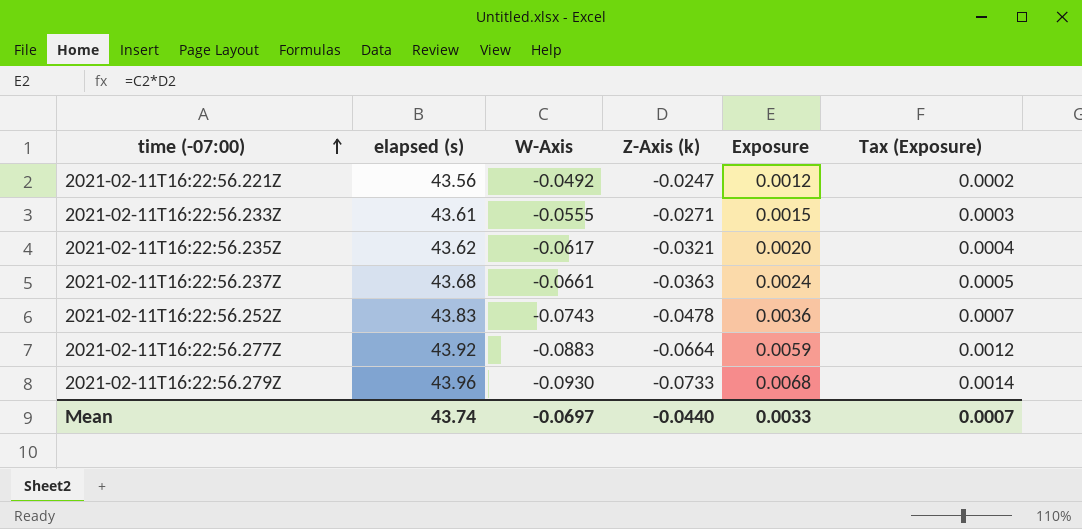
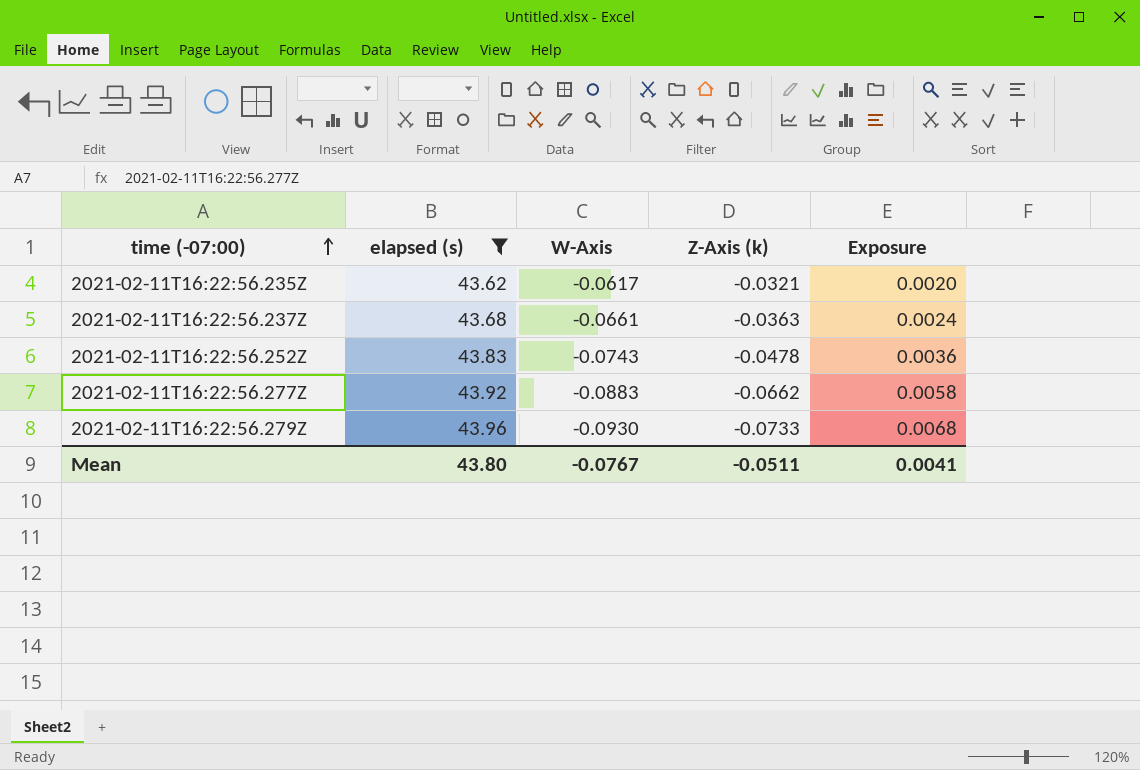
filter: none -> elapsed (s) >= 43.62
column Tax (Exposure) | formula: [Exposure] * 0.2 -> none
2021-02-11T16:22:56.277Z | Z-Axis (k): -0.0664 -> -0.0662
2021-02-11T16:22:56.277Z | Exposure: 0.0059 -> 0.0058
Mean | elapsed (s): 43.74 -> 43.80
Mean | W-Axis: -0.0697 -> -0.0767
Mean | Z-Axis (k): -0.0440 -> -0.0511
Mean | Exposure: 0.0033 -> 0.0041

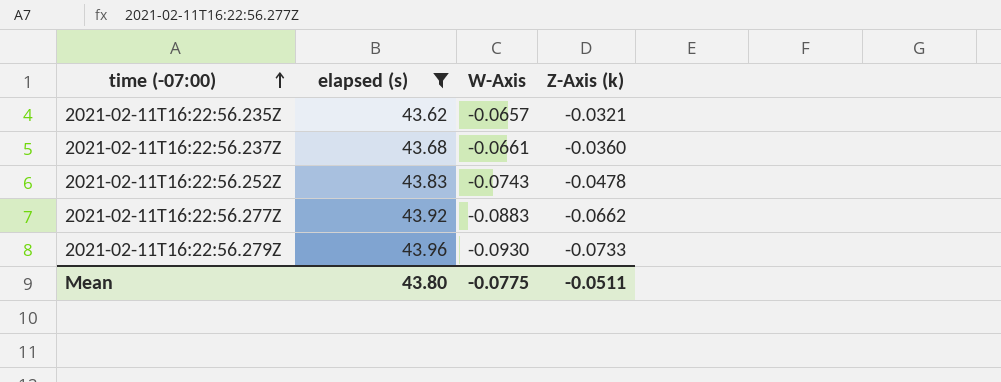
column Exposure | formula: [W-Axis] * [Z-Axis (k)] -> none
2021-02-11T16:22:56.235Z | W-Axis: -0.0617 -> -0.0657
2021-02-11T16:22:56.237Z | Z-Axis (k): -0.0363 -> -0.0360
Mean | W-Axis: -0.0767 -> -0.0775

